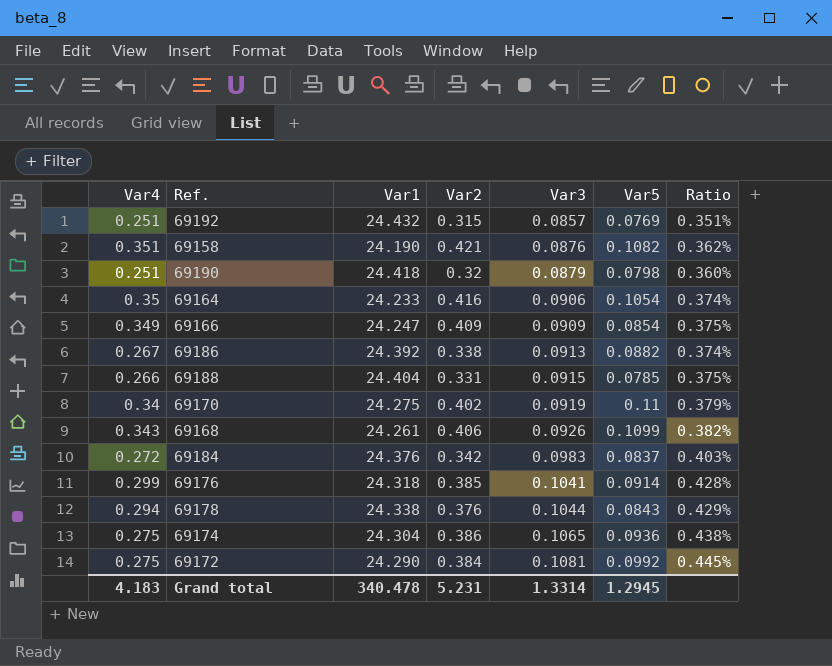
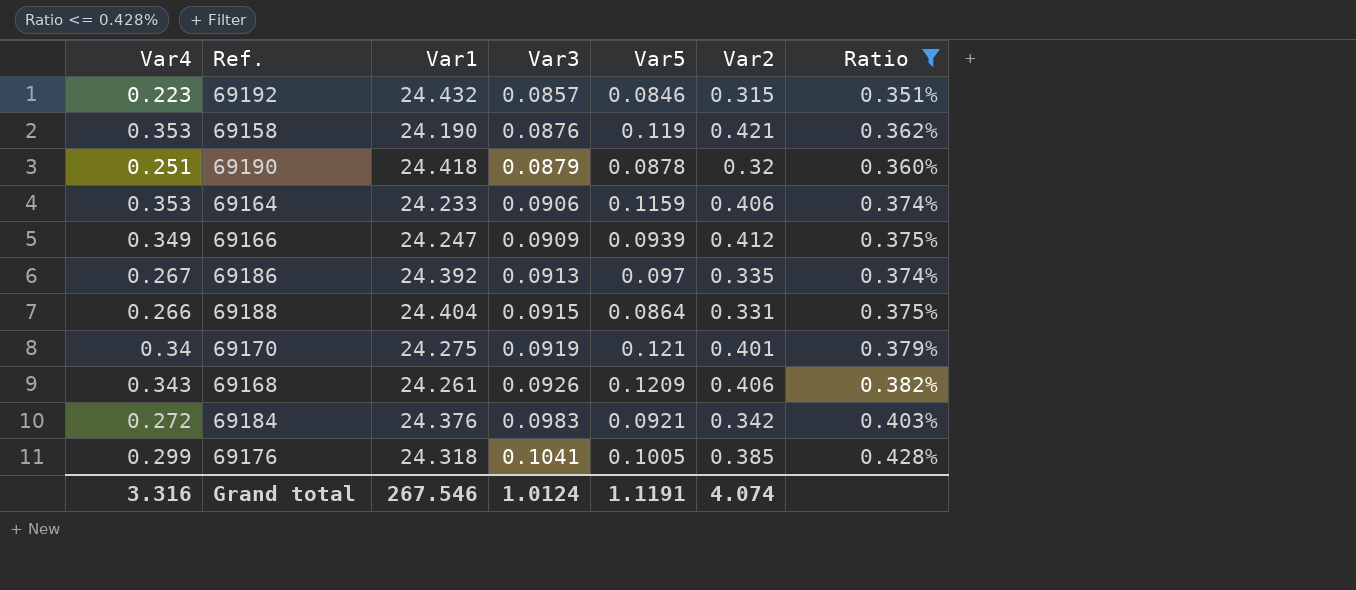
filter: none -> Ratio <= 0.428%
column Var2 | position: 4 -> 6
69192 | Var4: 0.251 -> 0.223
69192 | Var5: 0.0769 -> 0.0846
69158 | Var4: 0.351 -> 0.353
69158 | Var5: 0.1082 -> 0.119
69190 | Var5: 0.0798 -> 0.0878
69164 | Var4: 0.35 -> 0.353
69164 | Var5: 0.1054 -> 0.1159
69164 | Var2: 0.416 -> 0.406
69166 | Var5: 0.0854 -> 0.0939
69166 | Var2: 0.409 -> 0.412
69186 | Var5: 0.0882 -> 0.097
69186 | Var2: 0.338 -> 0.335
69188 | Var5: 0.0785 -> 0.0864
69170 | Var5: 0.11 -> 0.121
69170 | Var2: 0.402 -> 0.401
69168 | Var5: 0.1099 -> 0.1209
69184 | Var5: 0.0837 -> 0.0921
69176 | Var5: 0.0914 -> 0.1005
Grand total | Var4: 4.183 -> 3.316
Grand total | Var1: 340.478 -> 267.546
Grand total | Var3: 1.3314 -> 1.0124
Grand total | Var5: 1.2945 -> 1.1191
Grand total | Var2: 5.231 -> 4.074

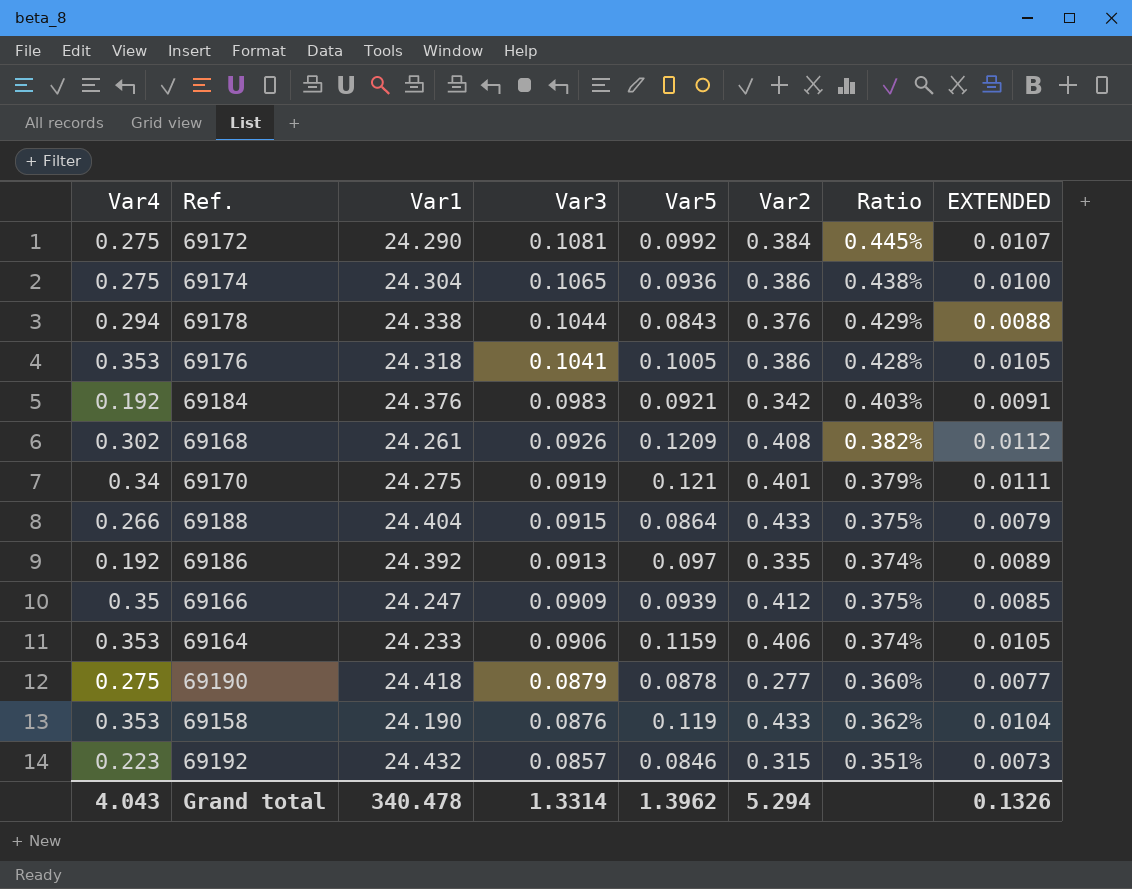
filter: Ratio <= 0.428% -> none
row order: Var3 ascending -> Var3 descending
column EXTENDED | formula: none -> [Var3] * [Var5]
69176 | Var4: 0.299 -> 0.353
69176 | Var2: 0.385 -> 0.386
69184 | Var4: 0.272 -> 0.192
69168 | Var4: 0.343 -> 0.302
69168 | Var2: 0.406 -> 0.408
69188 | Var2: 0.331 -> 0.433
69186 | Var4: 0.267 -> 0.192
69166 | Var4: 0.349 -> 0.35
69190 | Var4: 0.251 -> 0.275
69190 | Var2: 0.32 -> 0.277
69158 | Var2: 0.421 -> 0.433
Grand total | Var4: 3.316 -> 4.043
Grand total | Var1: 267.546 -> 340.478
Grand total | Var3: 1.0124 -> 1.3314
Grand total | Var5: 1.1191 -> 1.3962
Grand total | Var2: 4.074 -> 5.294

